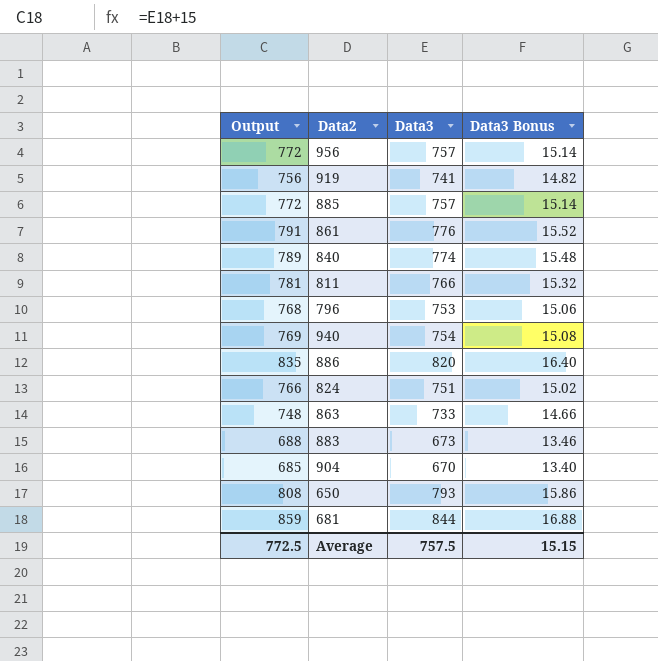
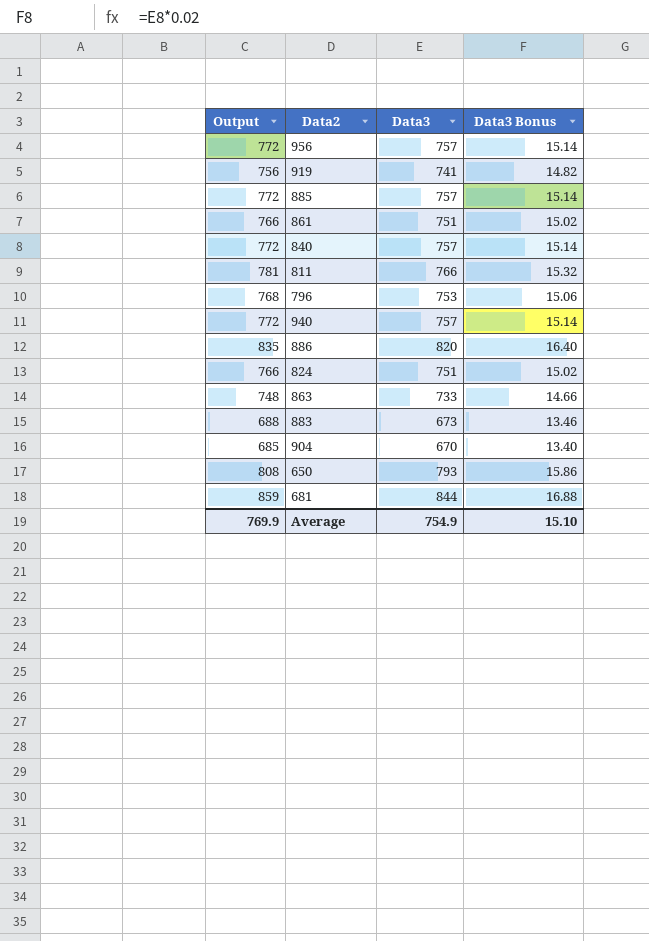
861 | Output: 791 -> 766
861 | Data3: 776 -> 751
861 | Data3 Bonus: 15.52 -> 15.02
840 | Output: 789 -> 772
840 | Data3: 774 -> 757
840 | Data3 Bonus: 15.48 -> 15.14
940 | Output: 769 -> 772
940 | Data3: 754 -> 757
940 | Data3 Bonus: 15.08 -> 15.14
Average | Output: 772.5 -> 769.9
Average | Data3: 757.5 -> 754.9
Average | Data3 Bonus: 15.15 -> 15.10

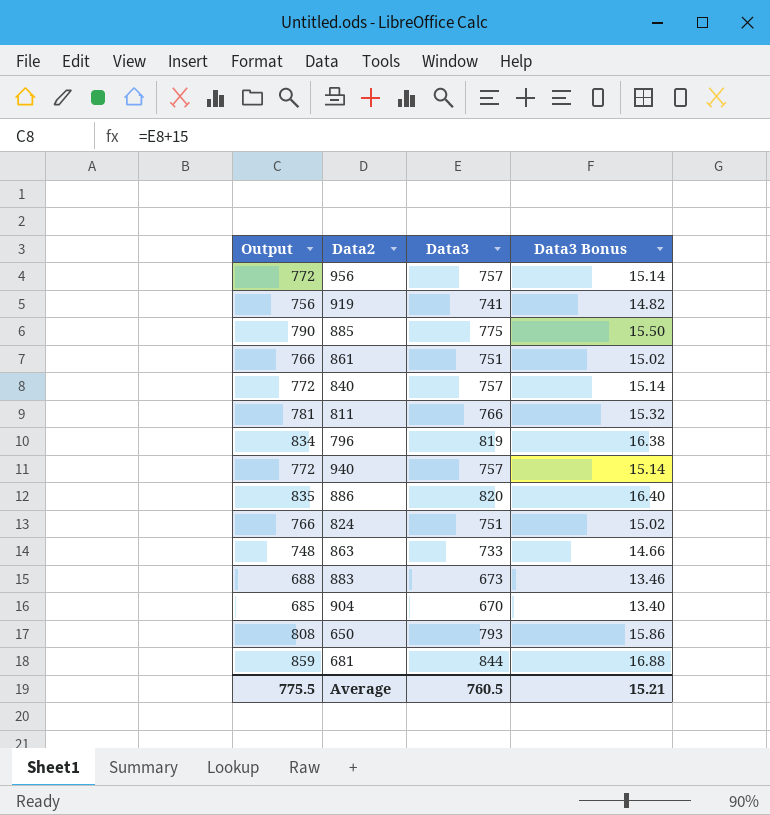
885 | Output: 772 -> 790
885 | Data3: 757 -> 775
885 | Data3 Bonus: 15.14 -> 15.50
796 | Output: 768 -> 834
796 | Data3: 753 -> 819
796 | Data3 Bonus: 15.06 -> 16.38
Average | Output: 769.9 -> 775.5
Average | Data3: 754.9 -> 760.5
Average | Data3 Bonus: 15.10 -> 15.21

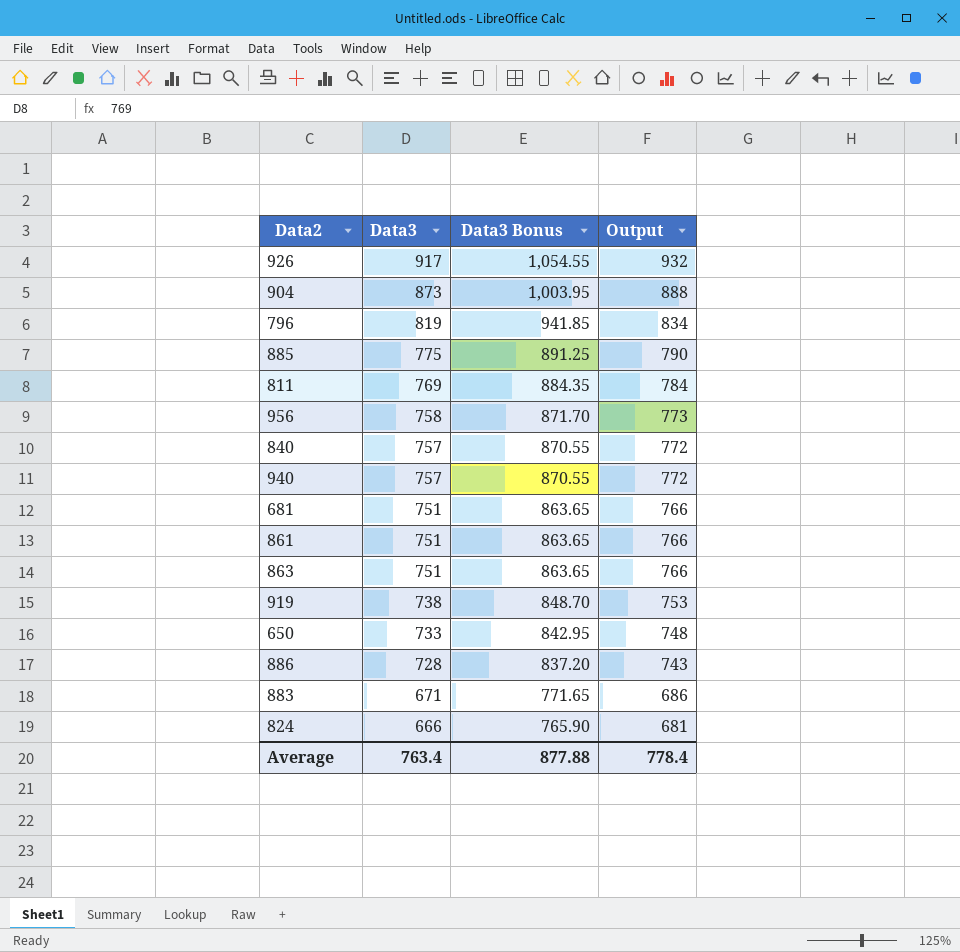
row order: none -> Data3 descending
column Data3 Bonus | formula: [Data3] * 0.02 -> [Data3] * 1.15
column Output | position: 1 -> 4
row 926: none -> 917 | 1,054.55 | 932
904 | Data3: 670 -> 873
904 | Output: 685 -> 888
811 | Data3: 766 -> 769
811 | Output: 781 -> 784
956 | Data3: 757 -> 758
956 | Output: 772 -> 773
681 | Data3: 844 -> 751
681 | Output: 859 -> 766
863 | Data3: 733 -> 751
863 | Output: 748 -> 766
919 | Data3: 741 -> 738
919 | Output: 756 -> 753
650 | Data3: 793 -> 733
650 | Output: 808 -> 748
886 | Data3: 820 -> 728
886 | Output: 835 -> 743
883 | Data3: 673 -> 671
883 | Output: 688 -> 686
824 | Data3: 751 -> 666
824 | Output: 766 -> 681
Average | Data3: 760.5 -> 763.4
Average | Data3 Bonus: 15.21 -> 877.88
Average | Output: 775.5 -> 778.4

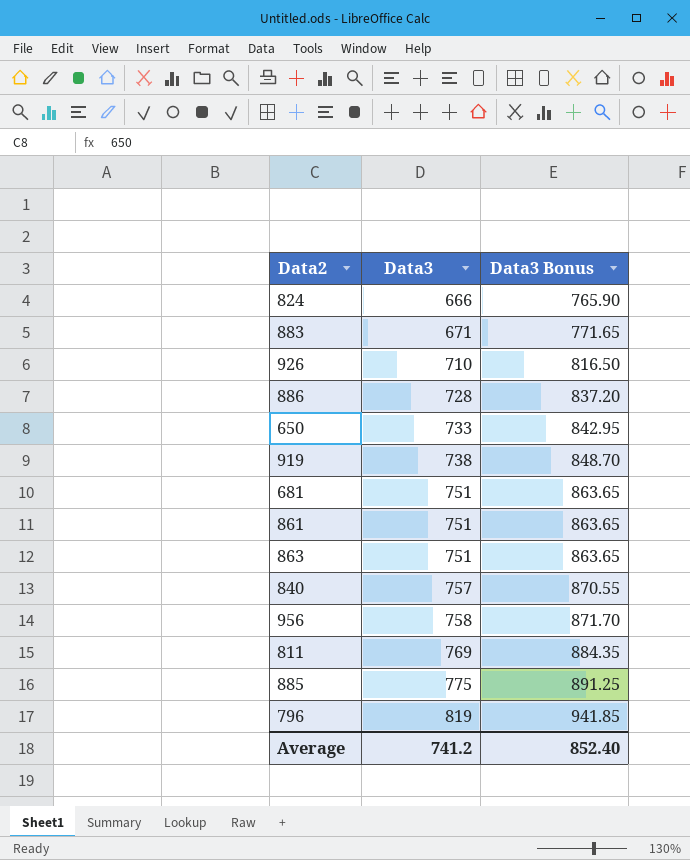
row order: Data3 descending -> Data3 ascending
column Output | formula: [Data3] + 15 -> none
row 904: 873 | 1,003.95 | 888 -> none
row 940: 757 | 870.55 | 772 -> none
926 | Data3: 917 -> 710
926 | Data3 Bonus: 1,054.55 -> 816.50
Average | Data3: 763.4 -> 741.2
Average | Data3 Bonus: 877.88 -> 852.40

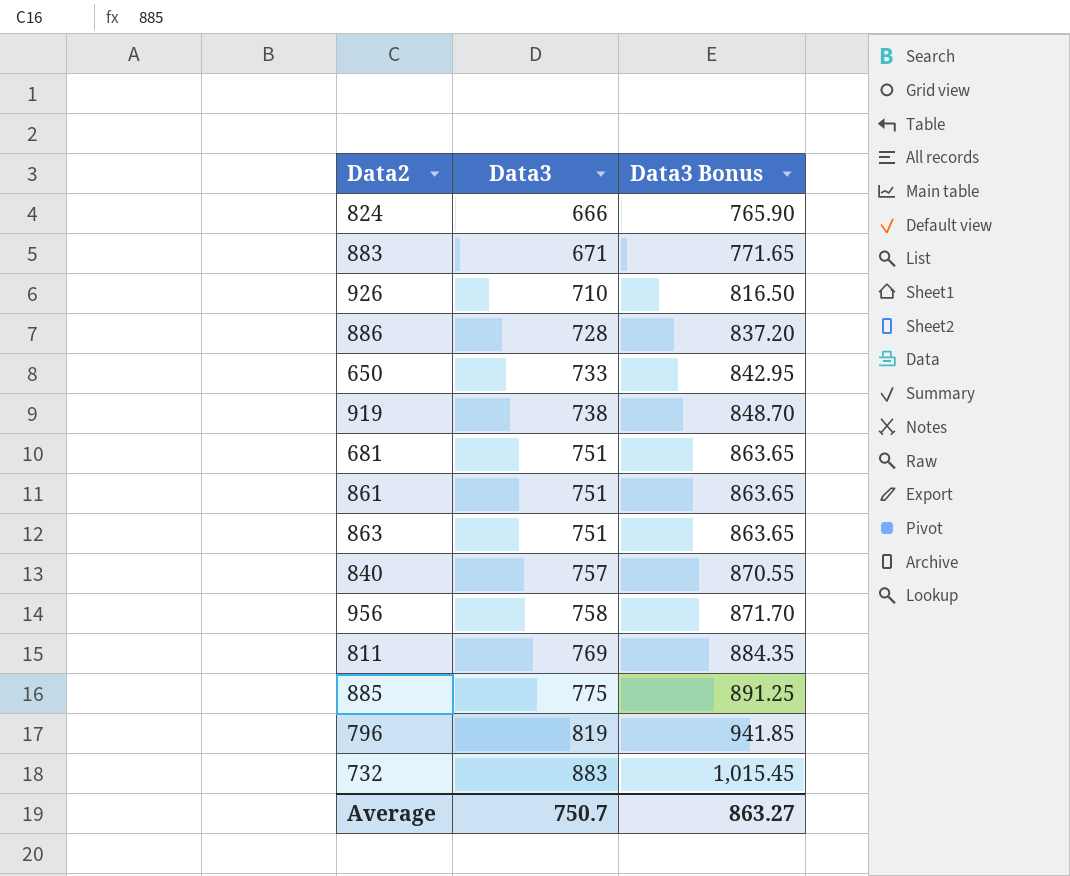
row 732: none -> 883 | 1,015.45
Average | Data3: 741.2 -> 750.7
Average | Data3 Bonus: 852.40 -> 863.27

